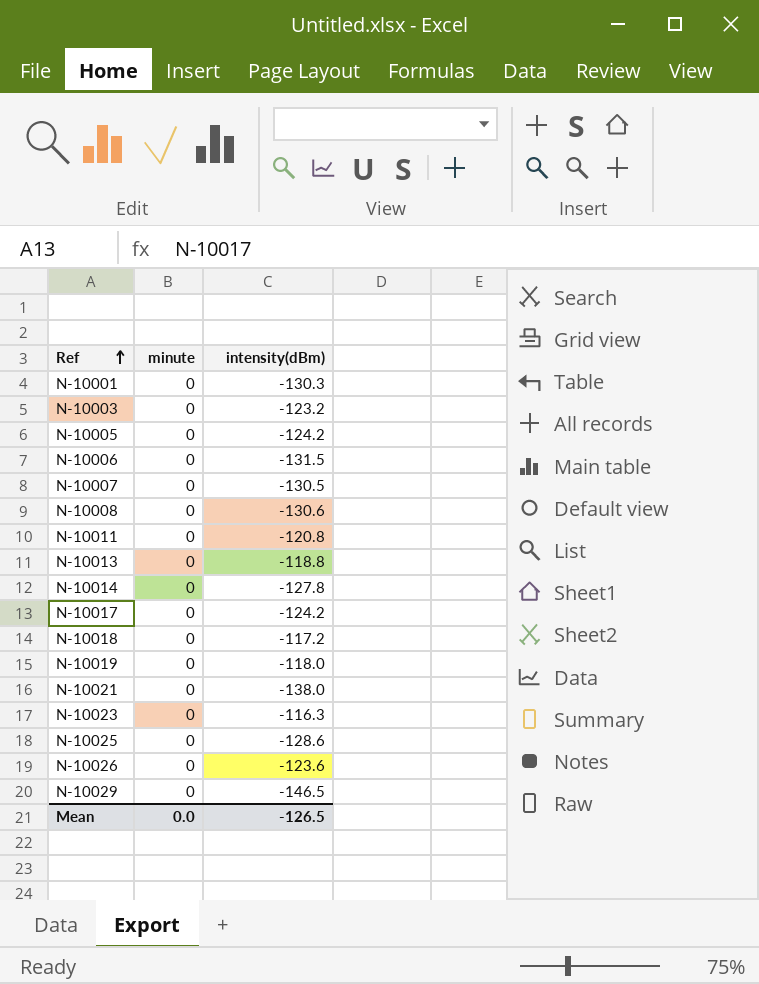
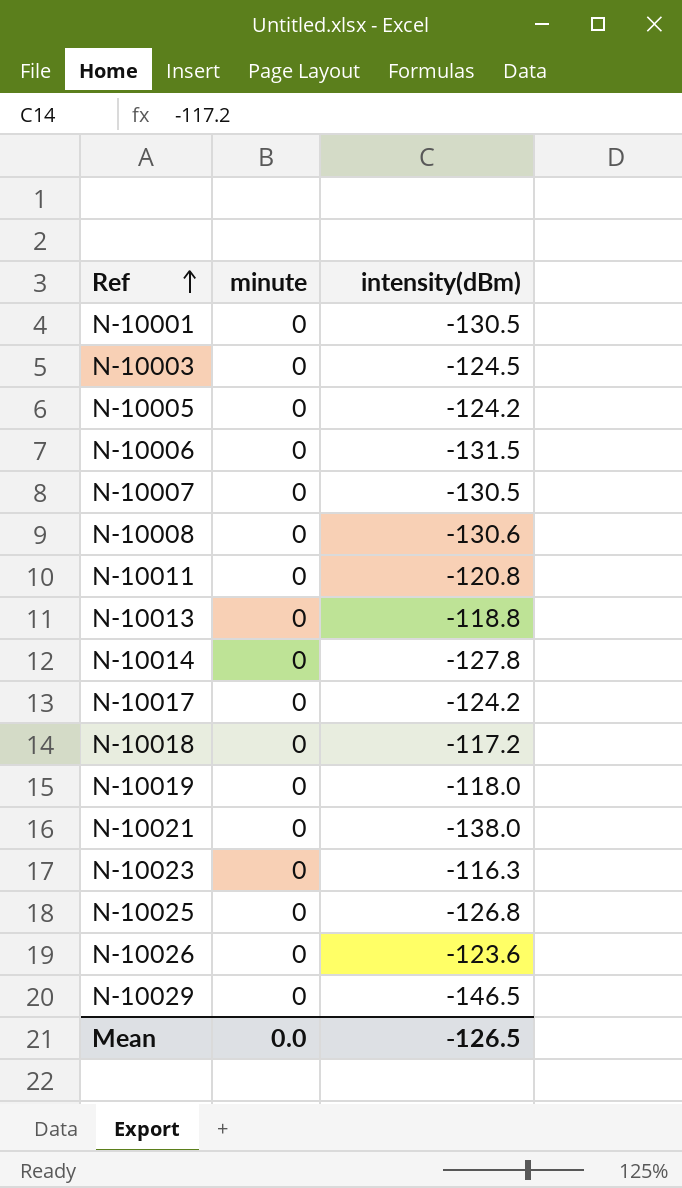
N-10001 | intensity(dBm): -130.3 -> -130.5
N-10003 | intensity(dBm): -123.2 -> -124.5
N-10025 | intensity(dBm): -128.6 -> -126.8

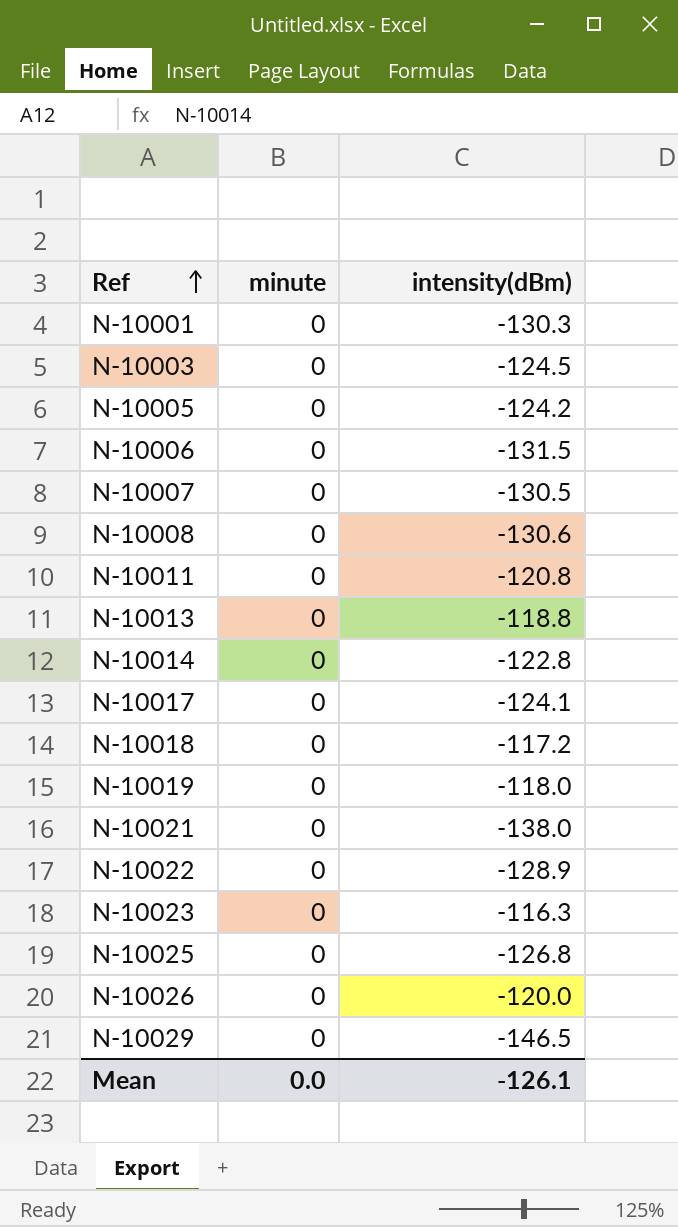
N-10001 | intensity(dBm): -130.5 -> -130.3
N-10014 | intensity(dBm): -127.8 -> -122.8
N-10017 | intensity(dBm): -124.2 -> -124.1
row N-10022: none -> 0 | -128.9
N-10026 | intensity(dBm): -123.6 -> -120.0
Mean | intensity(dBm): -126.5 -> -126.1

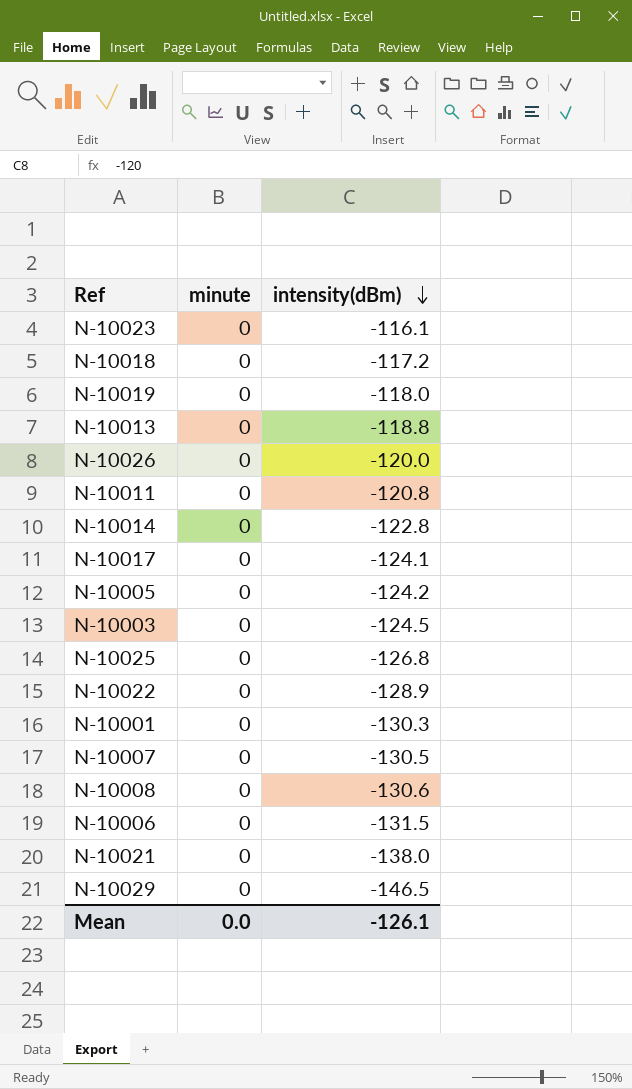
row order: Ref ascending -> intensity(dBm) descending
N-10023 | intensity(dBm): -116.3 -> -116.1

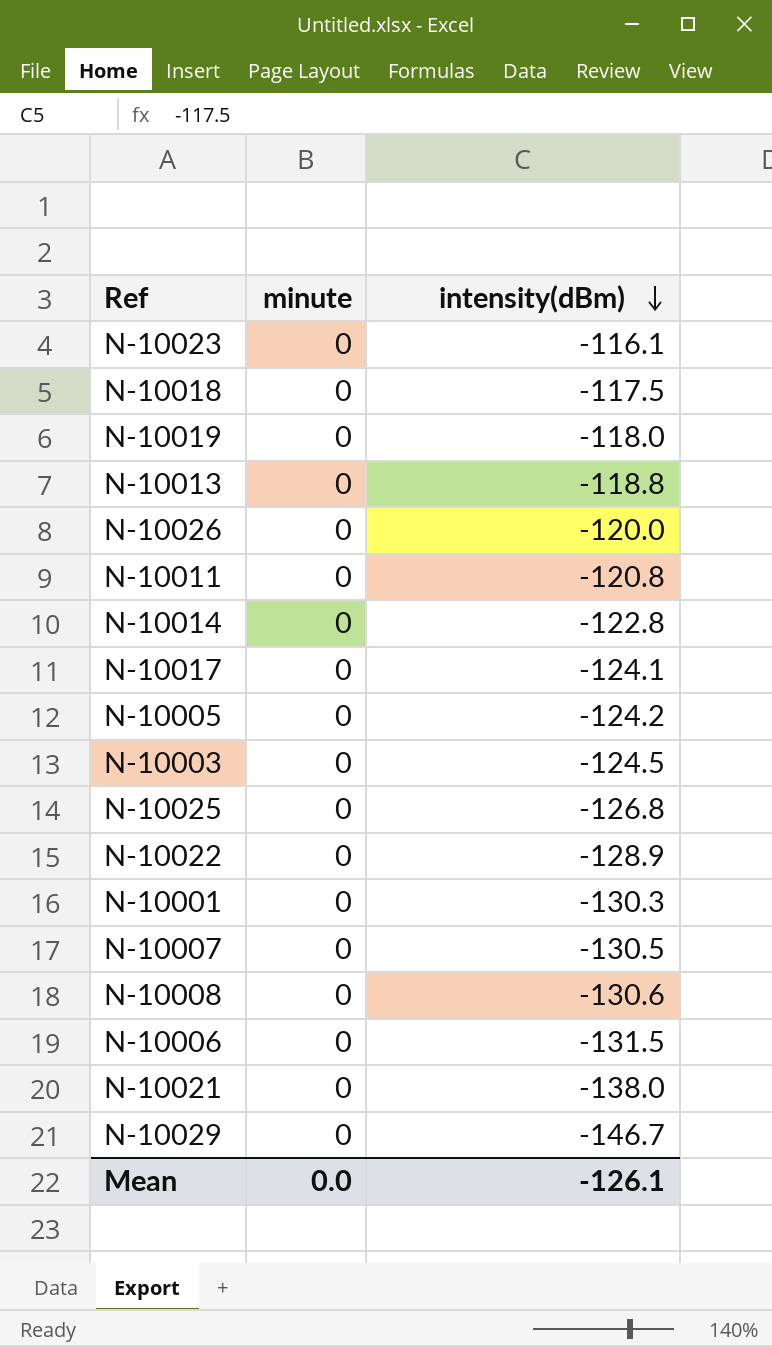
N-10018 | intensity(dBm): -117.2 -> -117.5
N-10029 | intensity(dBm): -146.5 -> -146.7

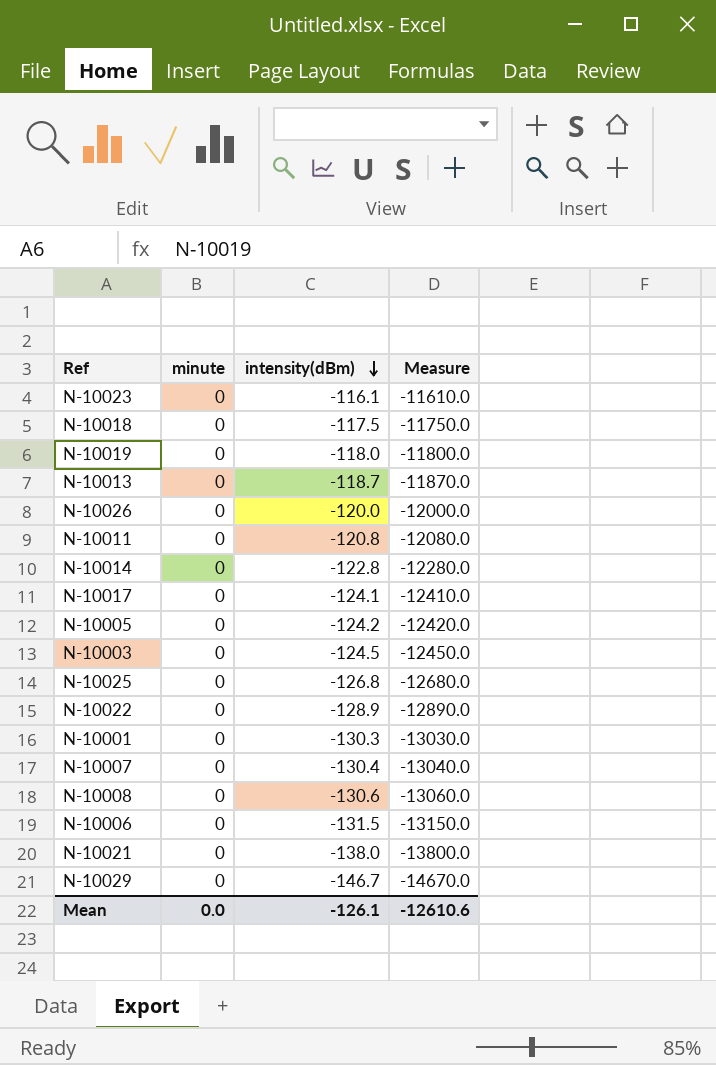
column Measure | formula: none -> [intensity(dBm)] * 100
N-10013 | intensity(dBm): -118.8 -> -118.7
N-10007 | intensity(dBm): -130.5 -> -130.4

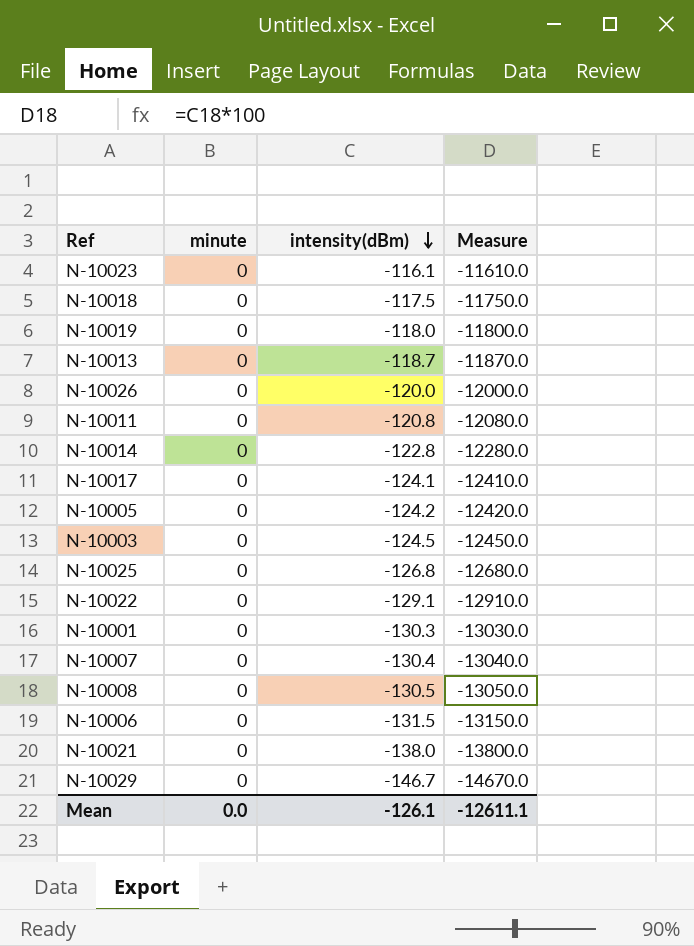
N-10022 | intensity(dBm): -128.9 -> -129.1
N-10022 | Measure: -12890.0 -> -12910.0
N-10008 | intensity(dBm): -130.6 -> -130.5
N-10008 | Measure: -13060.0 -> -13050.0
Mean | Measure: -12610.6 -> -12611.1

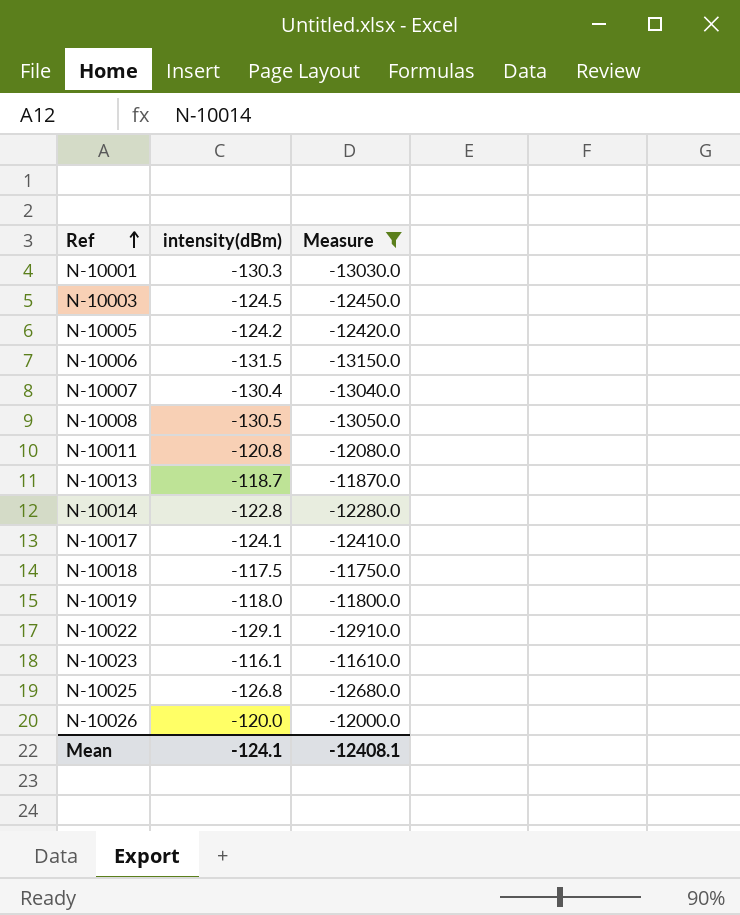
filter: none -> Measure >= -13150.0
row order: intensity(dBm) descending -> Ref ascending
column minute | position: 2 -> none
Mean | intensity(dBm): -126.1 -> -124.1
Mean | Measure: -12611.1 -> -12408.1

